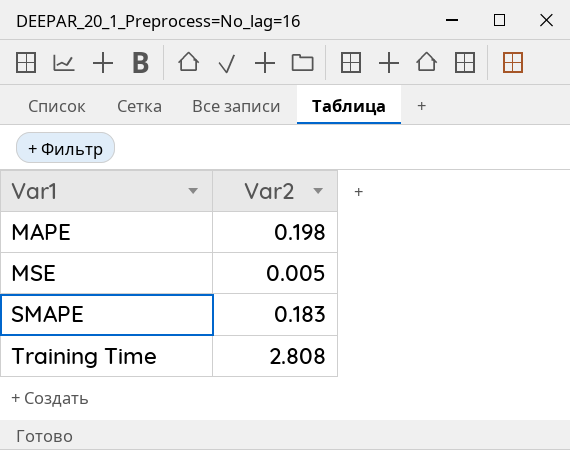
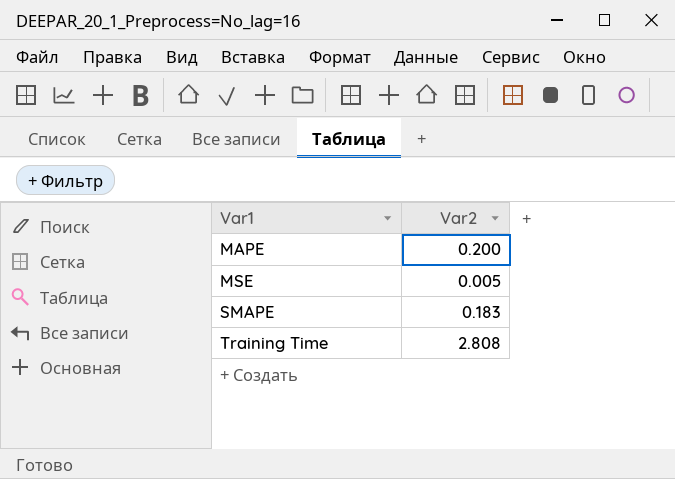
MAPE | Var2: 0.198 -> 0.200

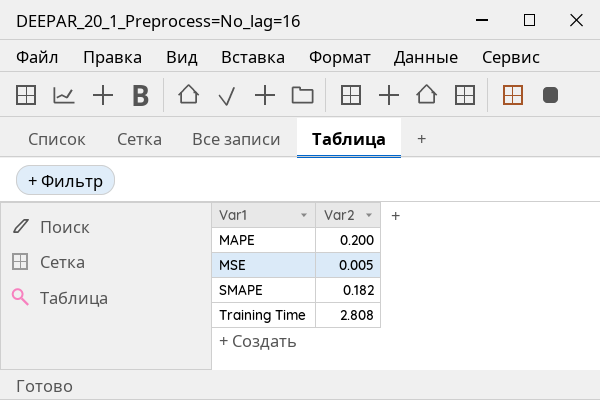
SMAPE | Var2: 0.183 -> 0.182

